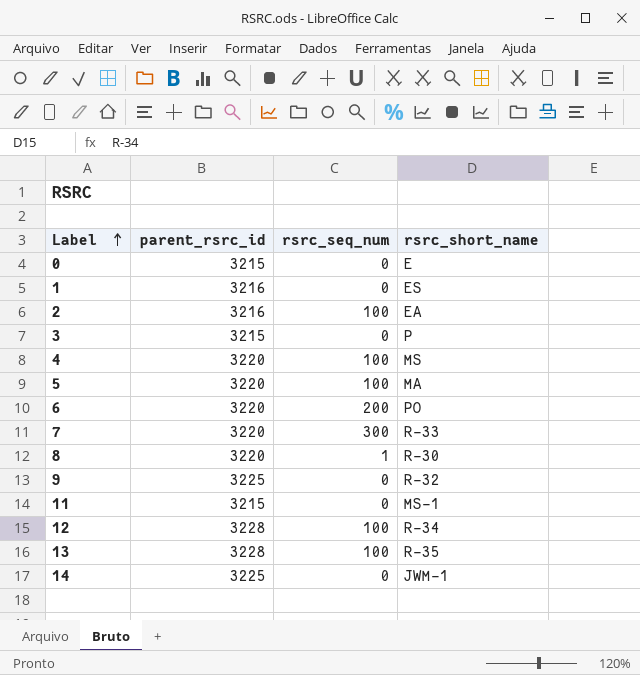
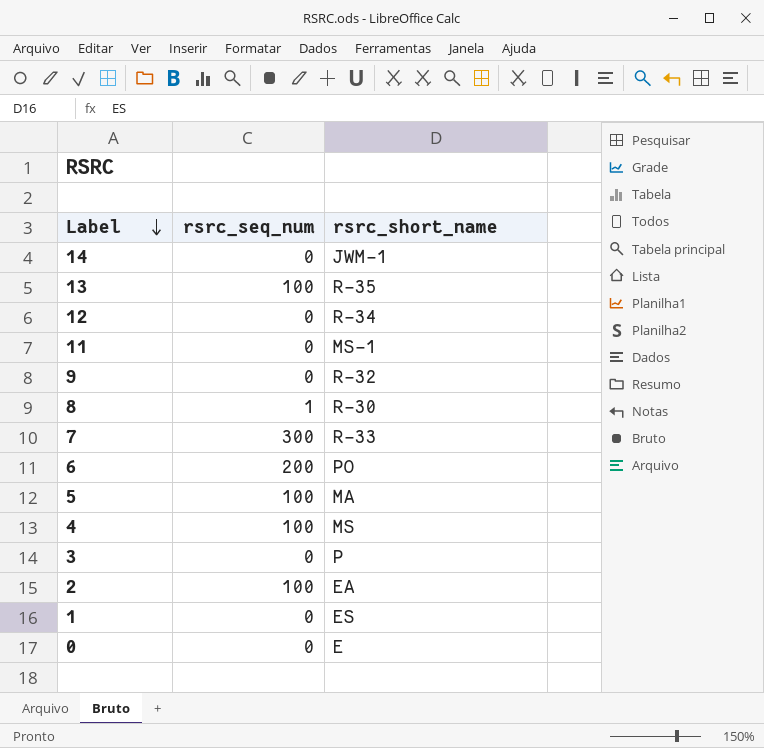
row order: Label ascending -> Label descending
column parent_rsrc_id | position: 2 -> none
12 | rsrc_seq_num: 100 -> 0

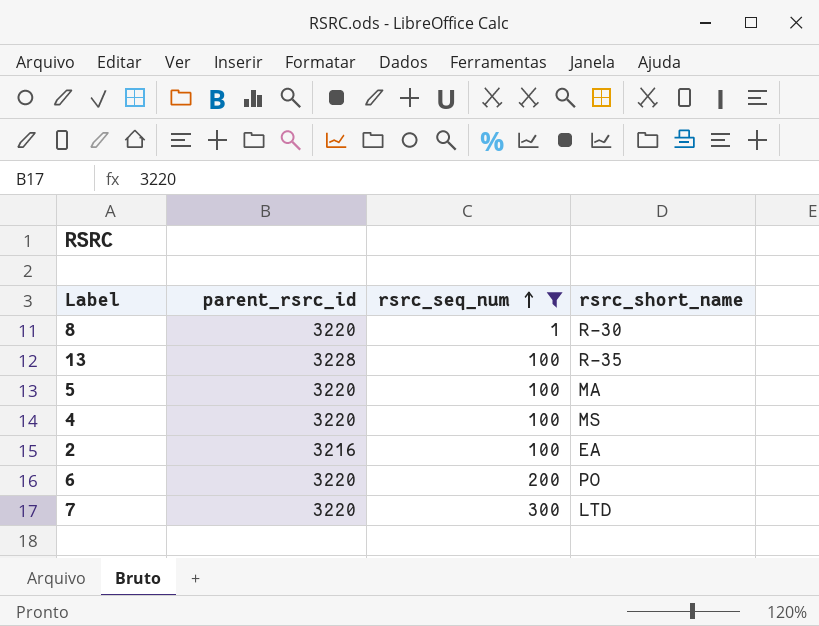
filter: none -> rsrc_seq_num != 0
row order: Label descending -> rsrc_seq_num ascending
column parent_rsrc_id | position: none -> 2
7 | rsrc_short_name: R-33 -> LTD

